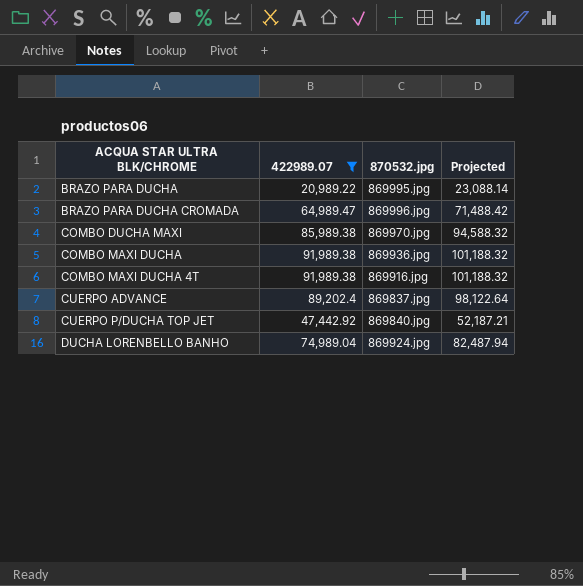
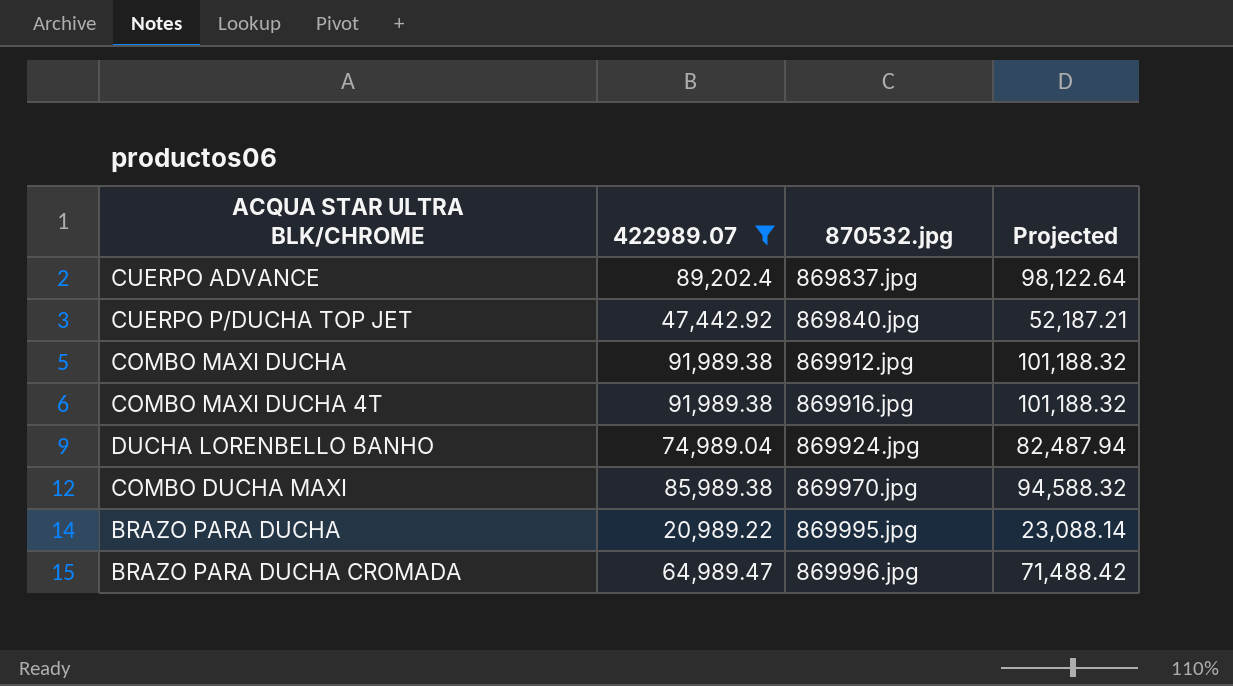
row order: ACQUA STAR ULTRA BLK/CHROME ascending -> 870532.jpg ascending
COMBO MAXI DUCHA | 870532.jpg: 869936.jpg -> 869912.jpg

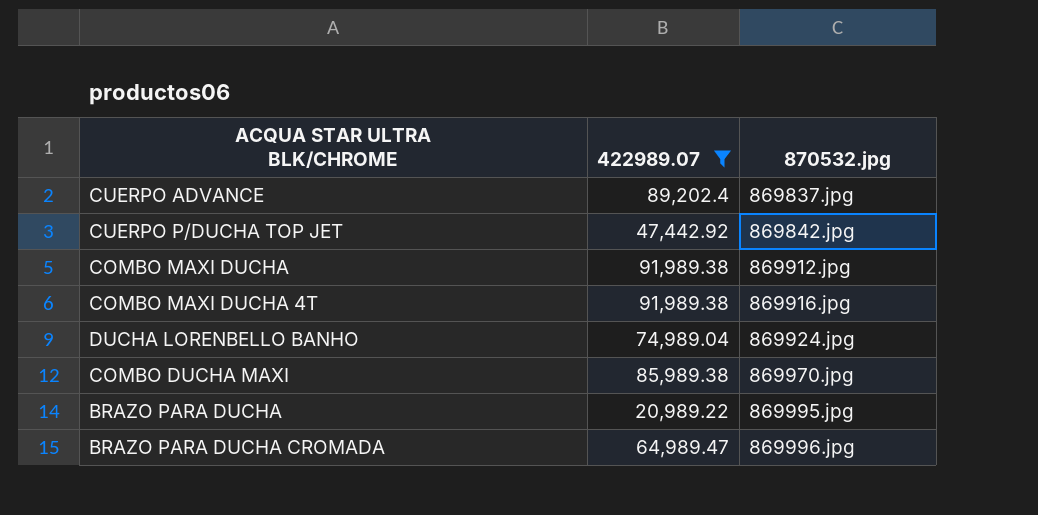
column Projected | formula: [422989.07] * 1.1 -> none
CUERPO P/DUCHA TOP JET | 870532.jpg: 869840.jpg -> 869842.jpg

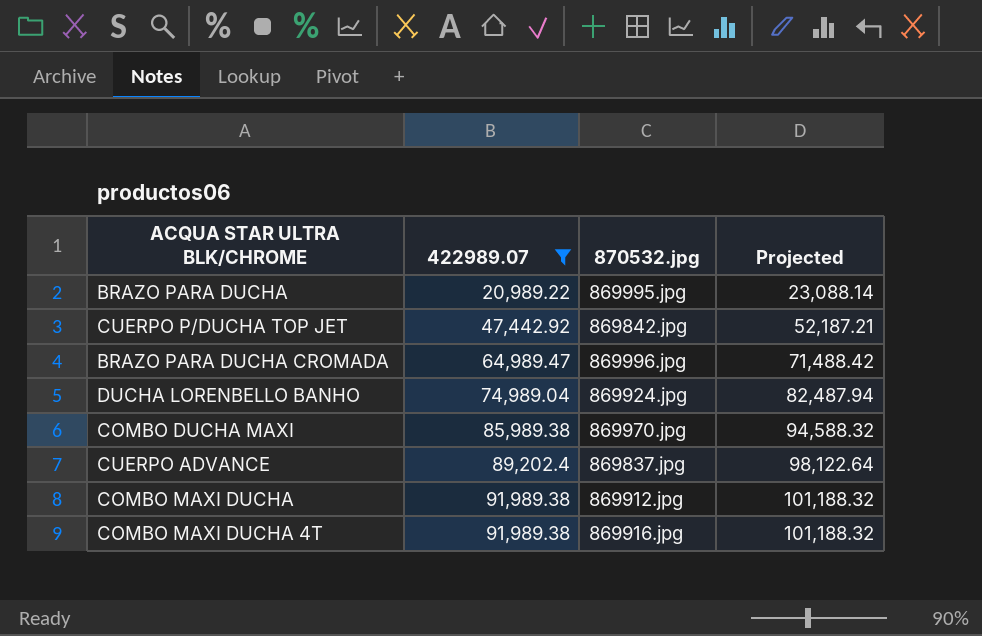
row order: 870532.jpg ascending -> 422989.07 ascending
column Projected | formula: none -> [422989.07] * 1.1

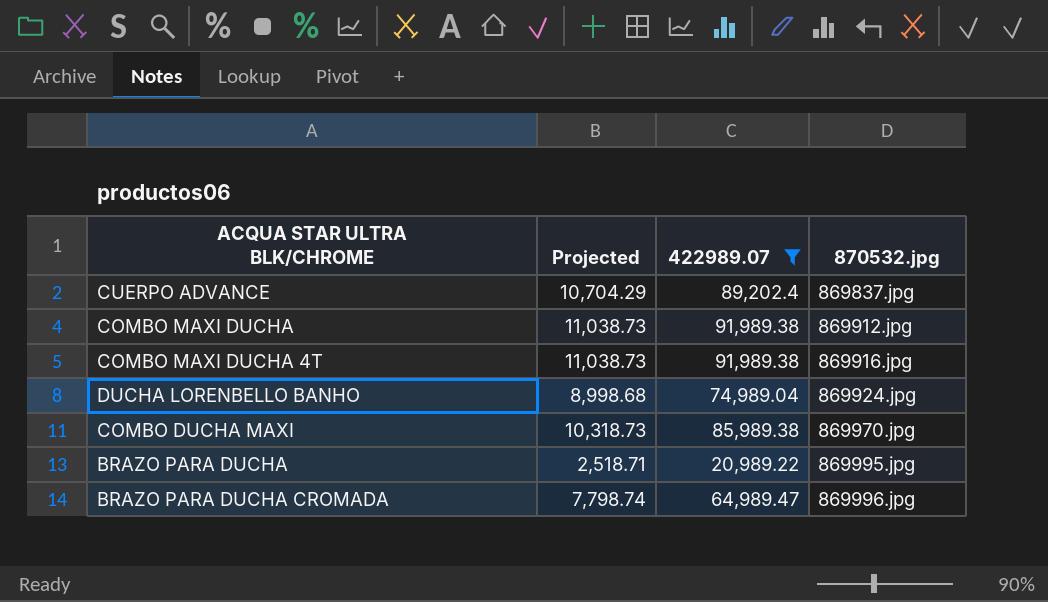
row order: 422989.07 ascending -> 870532.jpg ascending
column Projected | formula: [422989.07] * 1.1 -> [422989.07] * 0.12
column Projected | position: 4 -> 2
row CUERPO P/DUCHA TOP JET: 47,442.92 | 869842.jpg | 52,187.21 -> none

